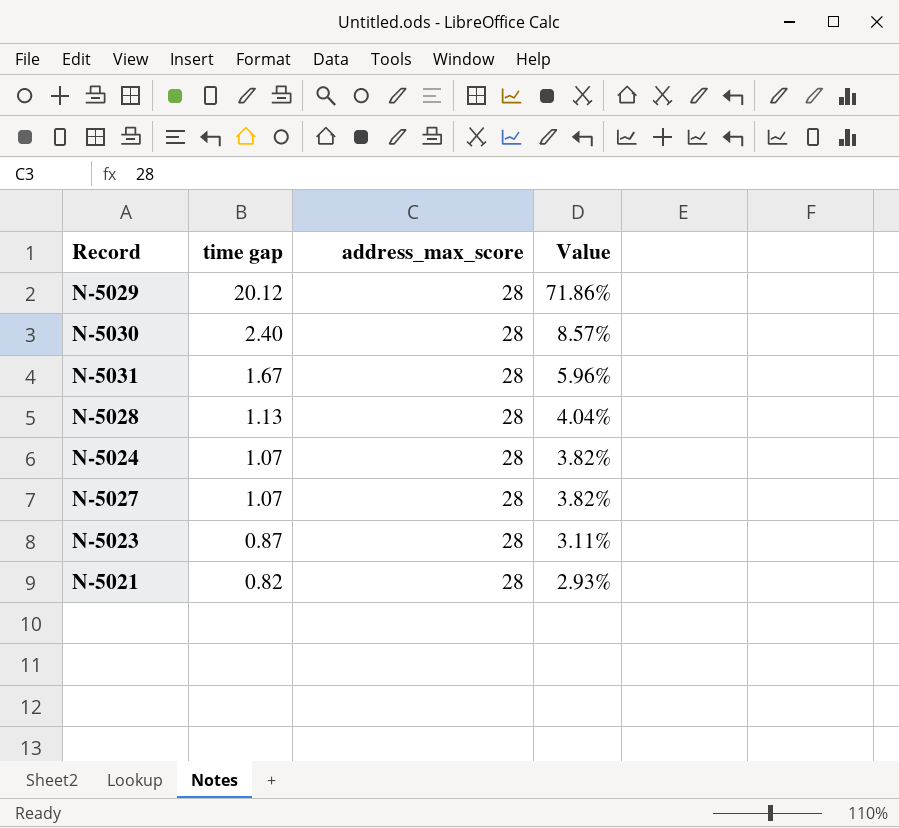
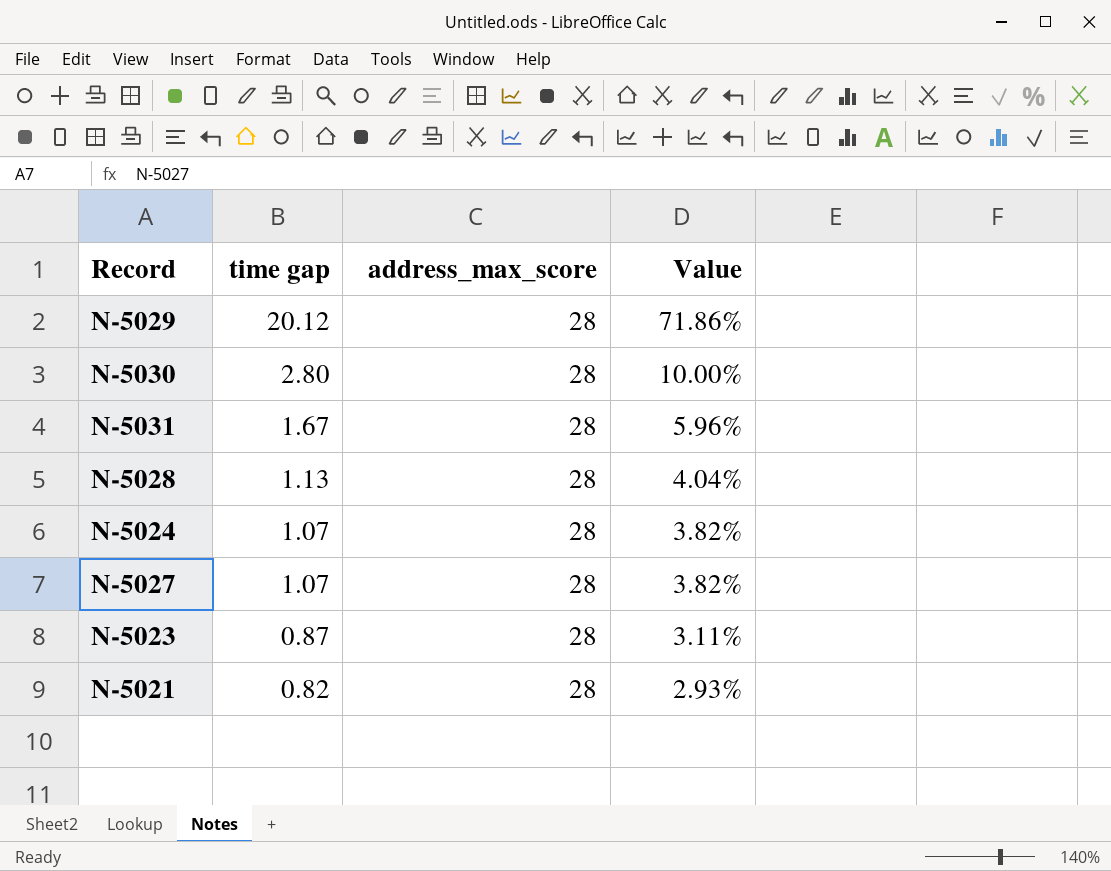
N-5030 | time gap: 2.40 -> 2.80
N-5030 | Value: 8.57% -> 10.00%

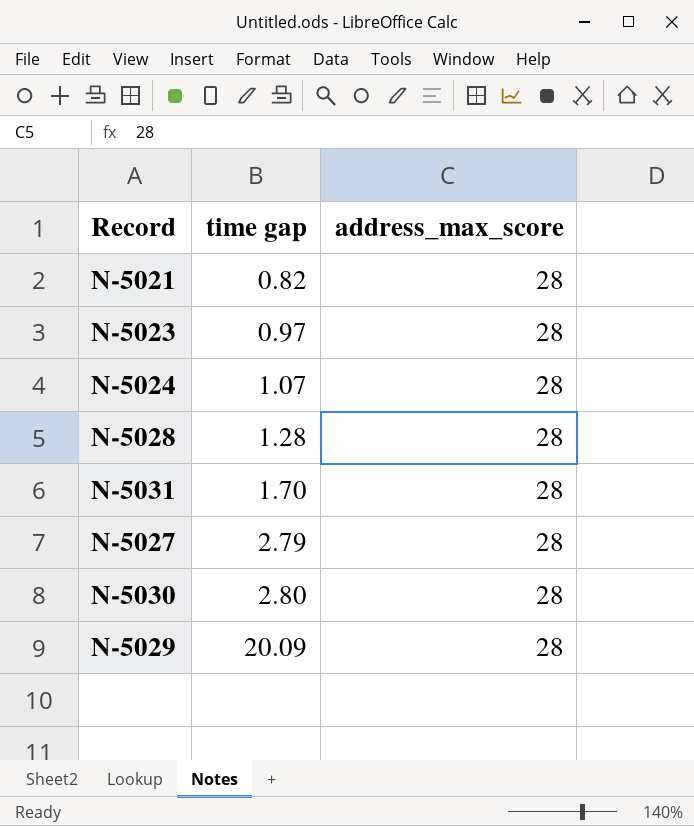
row order: time gap descending -> time gap ascending
column Value | formula: [time gap] / [address_max_score] -> none
N-5023 | time gap: 0.87 -> 0.97
N-5028 | time gap: 1.13 -> 1.28
N-5031 | time gap: 1.67 -> 1.70
N-5027 | time gap: 1.07 -> 2.79
N-5029 | time gap: 20.12 -> 20.09

